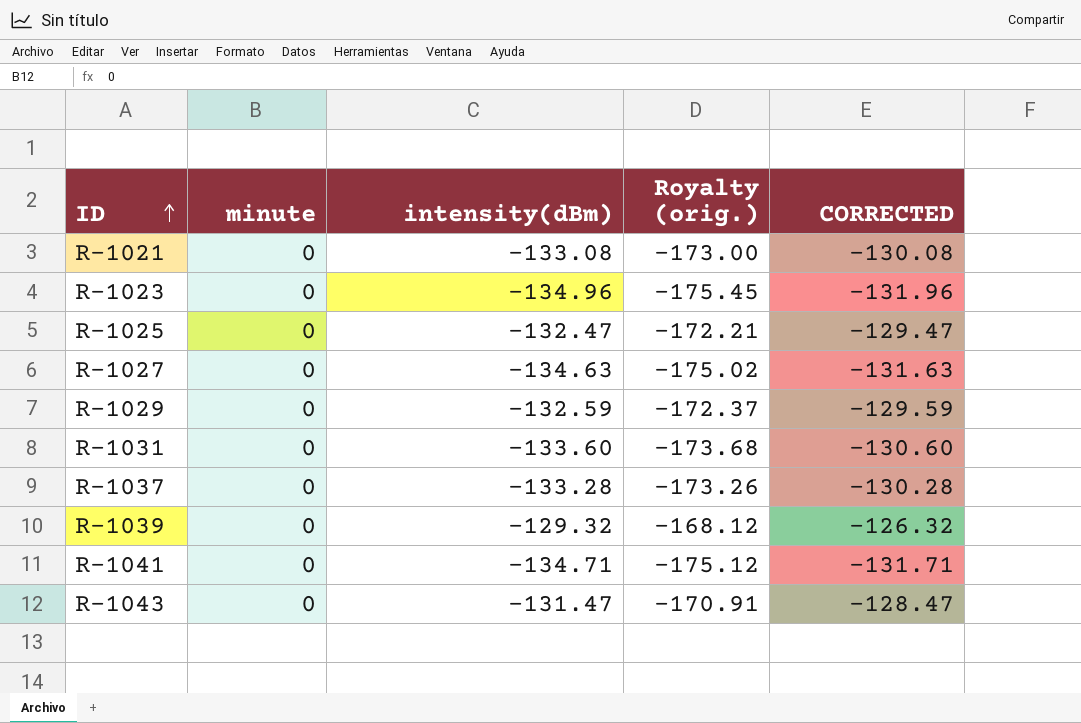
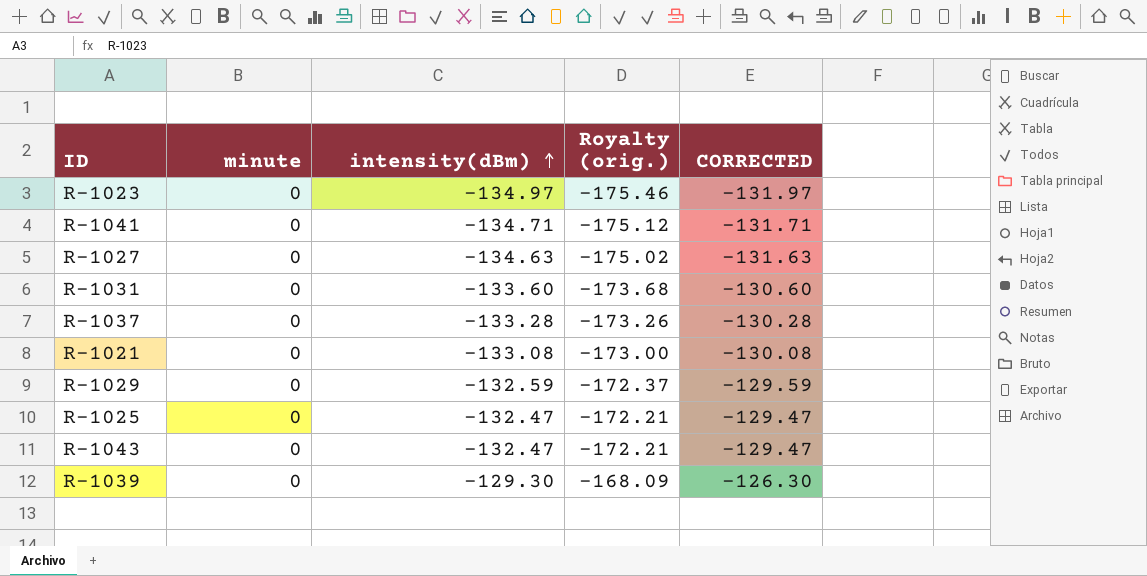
row order: ID ascending -> intensity(dBm) ascending
R-1023 | intensity(dBm): -134.96 -> -134.97
R-1023 | Royalty (orig.): -175.45 -> -175.46
R-1023 | CORRECTED: -131.96 -> -131.97
R-1043 | intensity(dBm): -131.47 -> -132.47
R-1043 | Royalty (orig.): -170.91 -> -172.21
R-1043 | CORRECTED: -128.47 -> -129.47
R-1039 | intensity(dBm): -129.32 -> -129.30
R-1039 | Royalty (orig.): -168.12 -> -168.09
R-1039 | CORRECTED: -126.32 -> -126.30

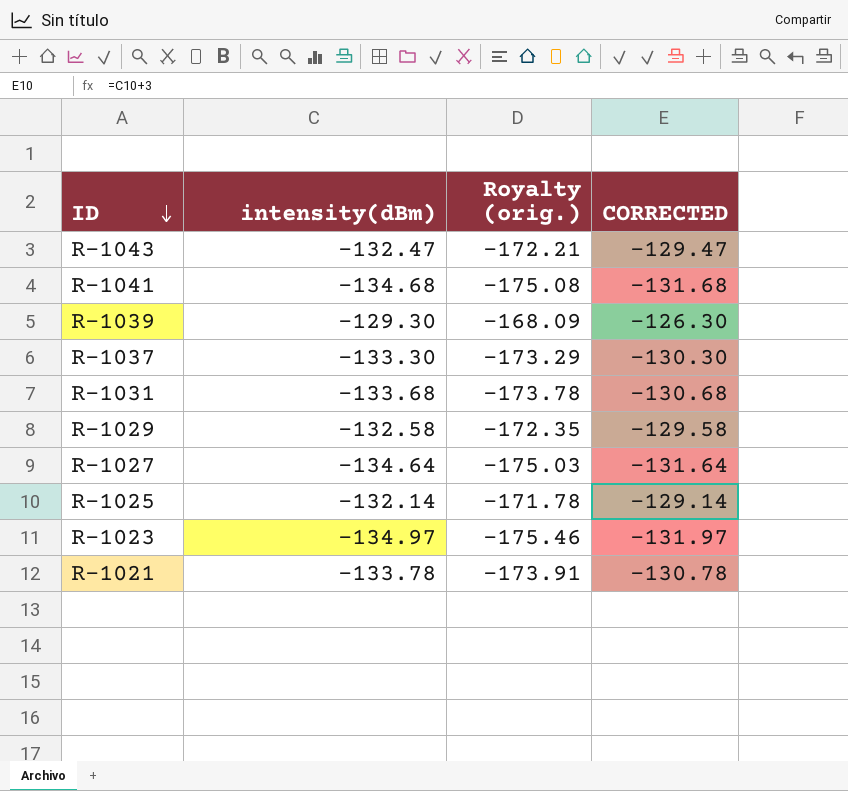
row order: intensity(dBm) ascending -> ID descending
column minute | position: 2 -> none
R-1041 | intensity(dBm): -134.71 -> -134.68
R-1041 | Royalty (orig.): -175.12 -> -175.08
R-1041 | CORRECTED: -131.71 -> -131.68
R-1037 | intensity(dBm): -133.28 -> -133.30
R-1037 | Royalty (orig.): -173.26 -> -173.29
R-1037 | CORRECTED: -130.28 -> -130.30
R-1031 | intensity(dBm): -133.60 -> -133.68
R-1031 | Royalty (orig.): -173.68 -> -173.78
R-1031 | CORRECTED: -130.60 -> -130.68
R-1029 | intensity(dBm): -132.59 -> -132.58
R-1029 | Royalty (orig.): -172.37 -> -172.35
R-1029 | CORRECTED: -129.59 -> -129.58
R-1027 | intensity(dBm): -134.63 -> -134.64
R-1027 | Royalty (orig.): -175.02 -> -175.03
R-1027 | CORRECTED: -131.63 -> -131.64
R-1025 | intensity(dBm): -132.47 -> -132.14
R-1025 | Royalty (orig.): -172.21 -> -171.78
R-1025 | CORRECTED: -129.47 -> -129.14
R-1021 | intensity(dBm): -133.08 -> -133.78
R-1021 | Royalty (orig.): -173.00 -> -173.91
R-1021 | CORRECTED: -130.08 -> -130.78

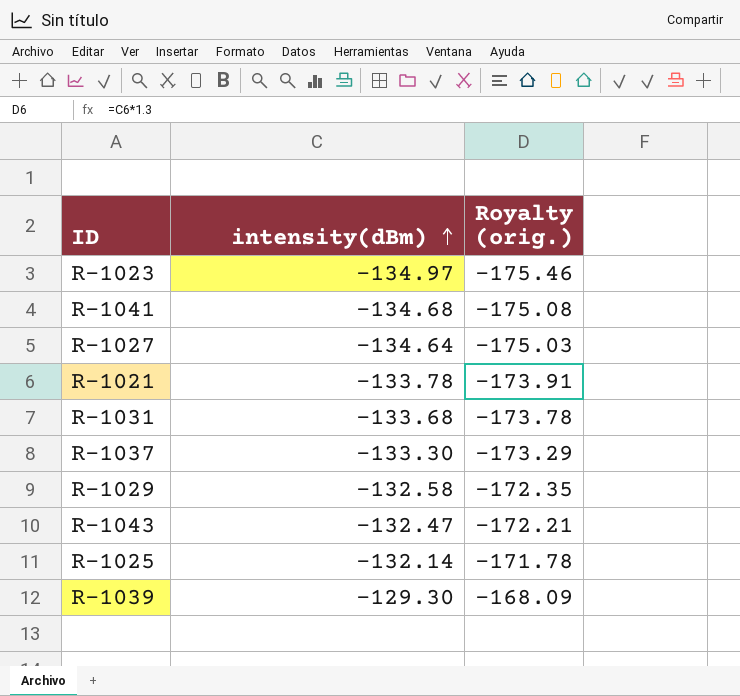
row order: ID descending -> intensity(dBm) ascending
column CORRECTED | formula: [intensity(dBm)] + 3 -> none

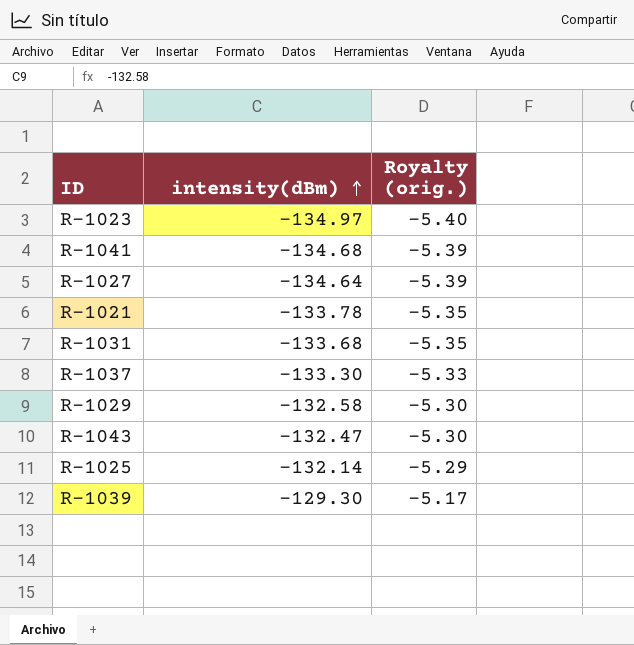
column Royalty (orig.) | formula: [intensity(dBm)] * 1.3 -> [intensity(dBm)] * 0.04

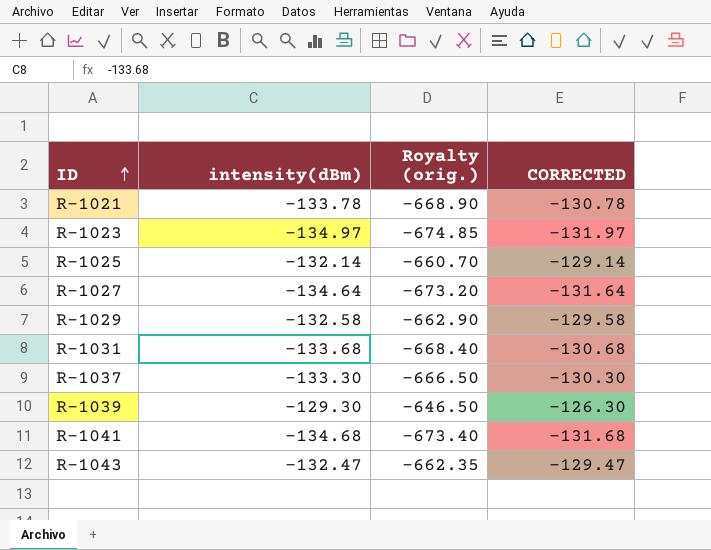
row order: intensity(dBm) ascending -> ID ascending
column Royalty (orig.) | formula: [intensity(dBm)] * 0.04 -> [intensity(dBm)] * 5
column CORRECTED | formula: none -> [intensity(dBm)] + 3

